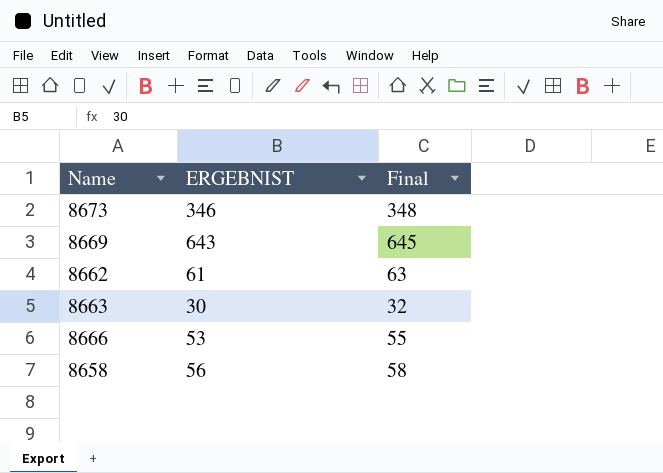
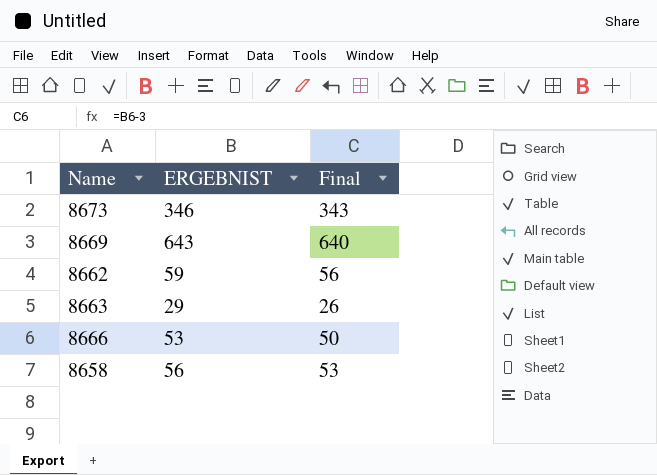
column Final | formula: [ERGEBNIST] + 2 -> [ERGEBNIST] - 3
8662 | ERGEBNIST: 61 -> 59
8663 | ERGEBNIST: 30 -> 29

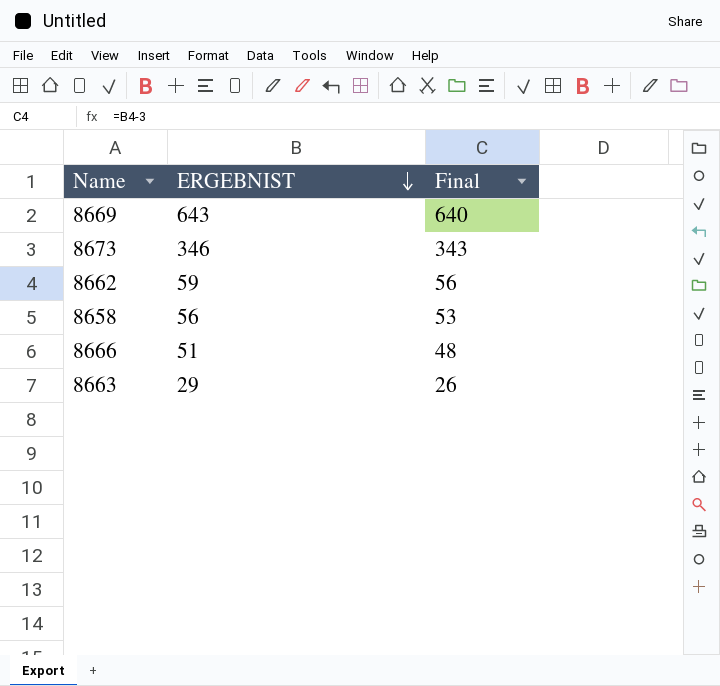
row order: none -> ERGEBNIST descending
8666 | ERGEBNIST: 53 -> 51
8666 | Final: 50 -> 48

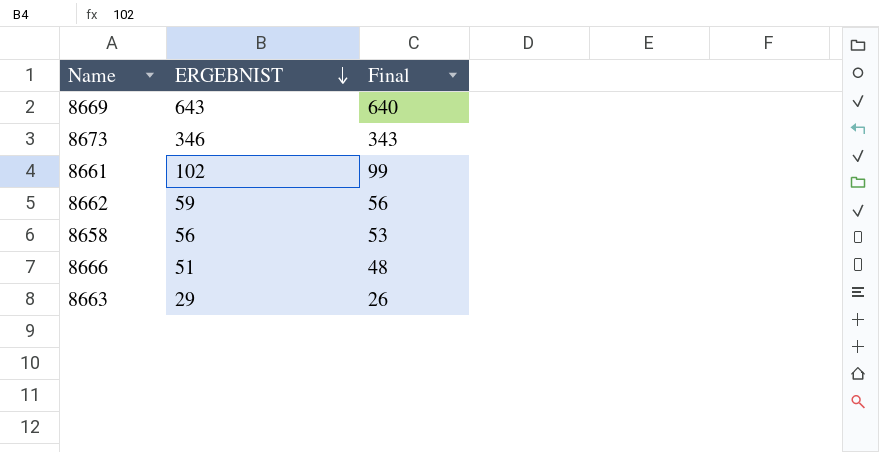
row 8661: none -> 102 | 99

